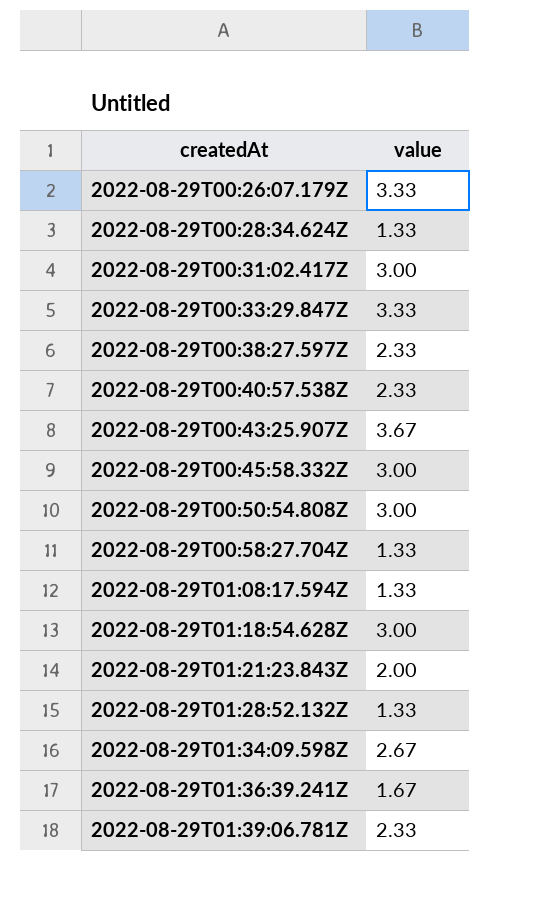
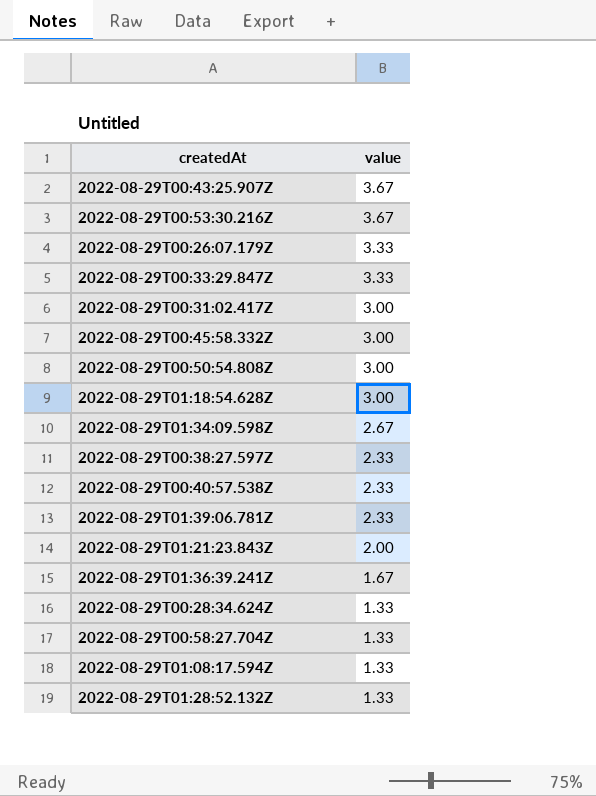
row order: createdAt ascending -> value descending
row 2022-08-29T00:53:30.216Z: none -> 3.67

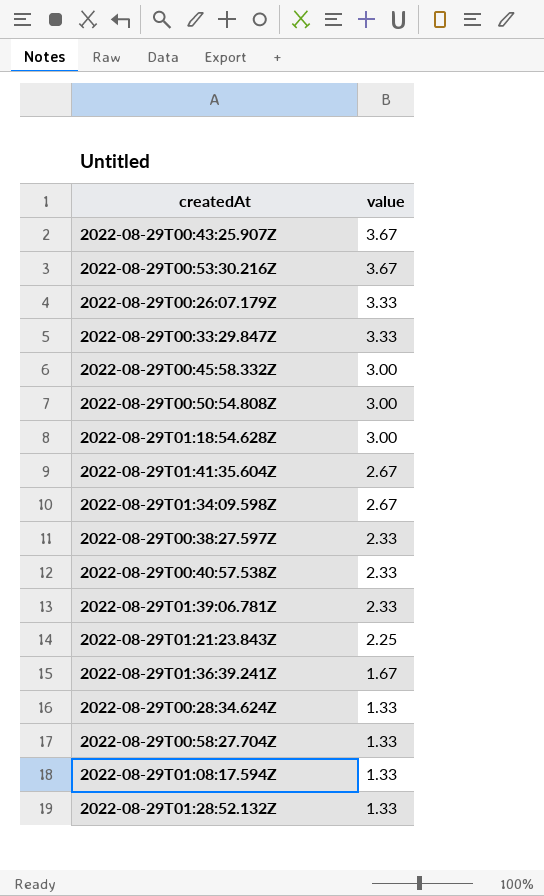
row 2022-08-29T00:31:02.417Z: 3.00 -> none
row 2022-08-29T01:41:35.604Z: none -> 2.67
2022-08-29T01:21:23.843Z | value: 2.00 -> 2.25

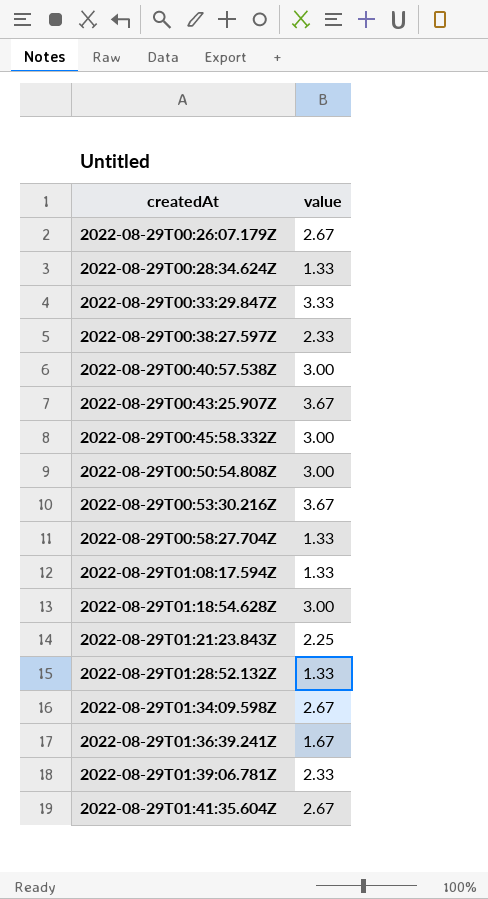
row order: value descending -> createdAt ascending
2022-08-29T00:26:07.179Z | value: 3.33 -> 2.67
2022-08-29T00:40:57.538Z | value: 2.33 -> 3.00

